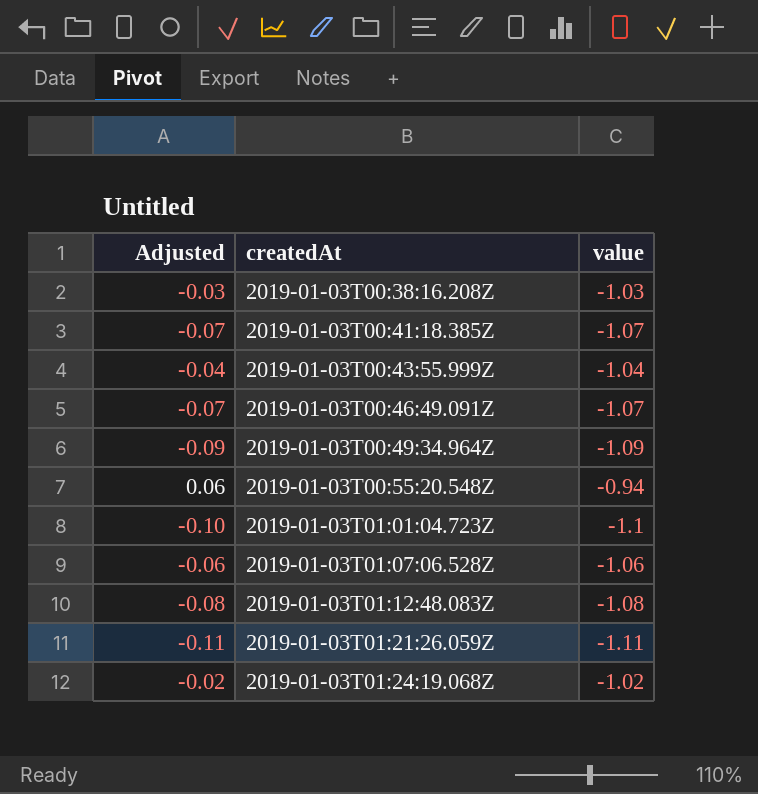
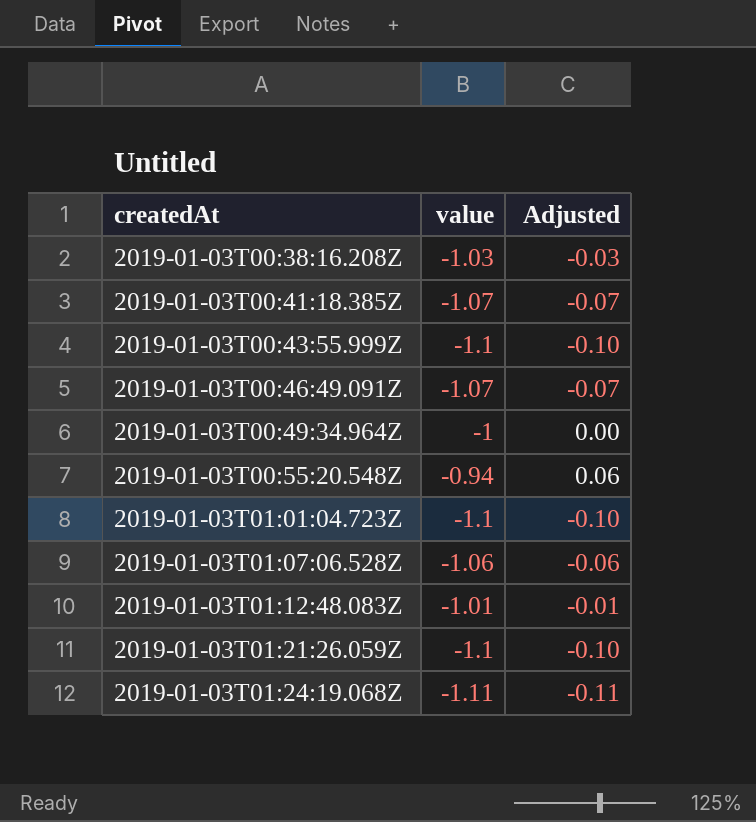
column Adjusted | position: 1 -> 3
2019-01-03T00:43:55.999Z | value: -1.04 -> -1.1
2019-01-03T00:43:55.999Z | Adjusted: -0.04 -> -0.10
2019-01-03T00:49:34.964Z | value: -1.09 -> -1
2019-01-03T00:49:34.964Z | Adjusted: -0.09 -> 0.00
2019-01-03T01:12:48.083Z | value: -1.08 -> -1.01
2019-01-03T01:12:48.083Z | Adjusted: -0.08 -> -0.01
2019-01-03T01:21:26.059Z | value: -1.11 -> -1.1
2019-01-03T01:21:26.059Z | Adjusted: -0.11 -> -0.10
2019-01-03T01:24:19.068Z | value: -1.02 -> -1.11
2019-01-03T01:24:19.068Z | Adjusted: -0.02 -> -0.11

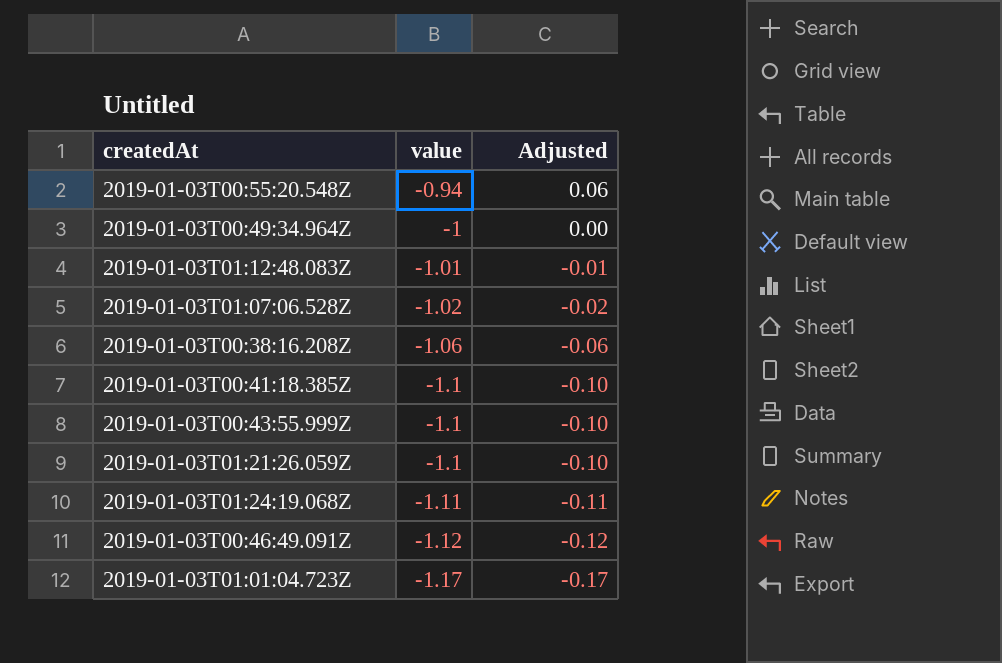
row order: createdAt ascending -> value descending
2019-01-03T01:07:06.528Z | value: -1.06 -> -1.02
2019-01-03T01:07:06.528Z | Adjusted: -0.06 -> -0.02
2019-01-03T00:38:16.208Z | value: -1.03 -> -1.06
2019-01-03T00:38:16.208Z | Adjusted: -0.03 -> -0.06
2019-01-03T00:41:18.385Z | value: -1.07 -> -1.1
2019-01-03T00:41:18.385Z | Adjusted: -0.07 -> -0.10
2019-01-03T00:46:49.091Z | value: -1.07 -> -1.12
2019-01-03T00:46:49.091Z | Adjusted: -0.07 -> -0.12
2019-01-03T01:01:04.723Z | value: -1.1 -> -1.17
2019-01-03T01:01:04.723Z | Adjusted: -0.10 -> -0.17

